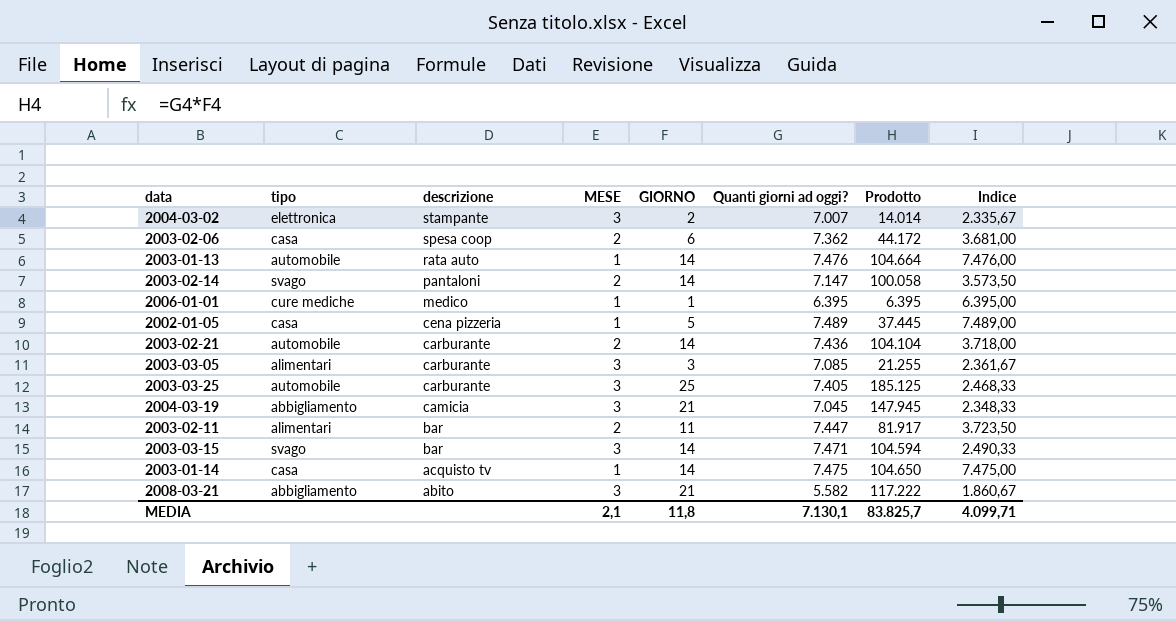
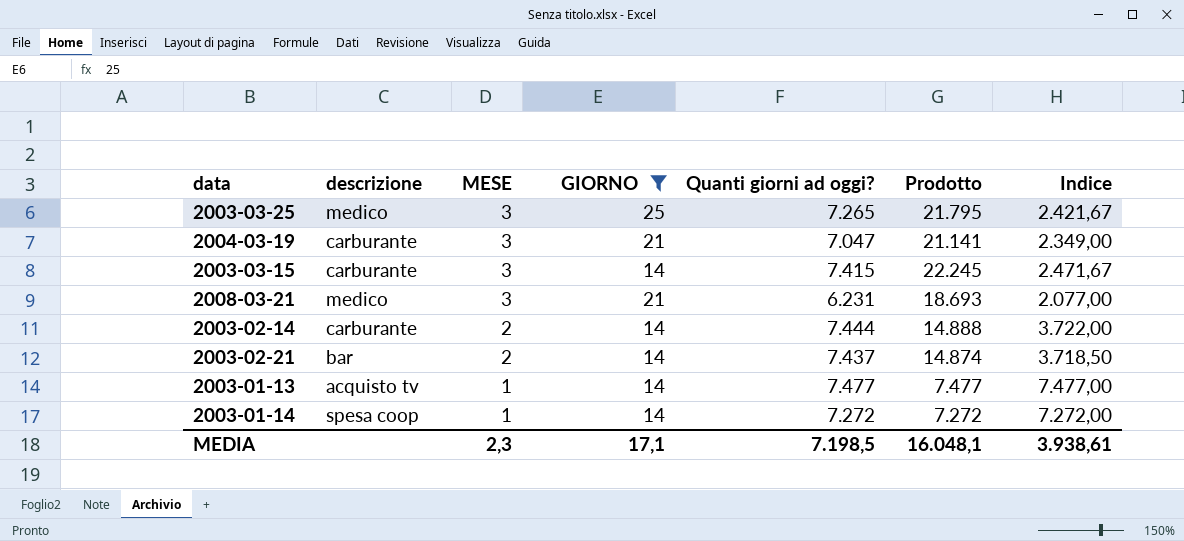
filter: none -> GIORNO >= 14
row order: descrizione descending -> MESE descending
column tipo | position: 2 -> none
column Prodotto | formula: [GIORNO] * [Quanti giorni ad oggi?] -> [MESE] * [Quanti giorni ad oggi?]
2003-03-25 | descrizione: carburante -> medico
2003-03-25 | Quanti giorni ad oggi?: 7.405 -> 7.265
2003-03-25 | Indice: 2.468,33 -> 2.421,67
2004-03-19 | descrizione: camicia -> carburante
2004-03-19 | Quanti giorni ad oggi?: 7.045 -> 7.047
2004-03-19 | Indice: 2.348,33 -> 2.349,00
2003-03-15 | descrizione: bar -> carburante
2003-03-15 | Quanti giorni ad oggi?: 7.471 -> 7.415
2003-03-15 | Indice: 2.490,33 -> 2.471,67
2008-03-21 | descrizione: abito -> medico
2008-03-21 | Quanti giorni ad oggi?: 5.582 -> 6.231
2008-03-21 | Indice: 1.860,67 -> 2.077,00
2003-02-14 | descrizione: pantaloni -> carburante
2003-02-14 | Quanti giorni ad oggi?: 7.147 -> 7.444
2003-02-14 | Indice: 3.573,50 -> 3.722,00
2003-02-21 | descrizione: carburante -> bar
2003-02-21 | Quanti giorni ad oggi?: 7.436 -> 7.437
2003-02-21 | Indice: 3.718,00 -> 3.718,50
2003-01-13 | descrizione: rata auto -> acquisto tv
2003-01-13 | Quanti giorni ad oggi?: 7.476 -> 7.477
2003-01-13 | Indice: 7.476,00 -> 7.477,00
2003-01-14 | descrizione: acquisto tv -> spesa coop
2003-01-14 | Quanti giorni ad oggi?: 7.475 -> 7.272
2003-01-14 | Indice: 7.475,00 -> 7.272,00
MEDIA | MESE: 2,1 -> 2,3
MEDIA | GIORNO: 11,8 -> 17,1
MEDIA | Quanti giorni ad oggi?: 7.130,1 -> 7.198,5
MEDIA | Prodotto: 83.825,7 -> 16.048,1
MEDIA | Indice: 4.099,71 -> 3.938,61

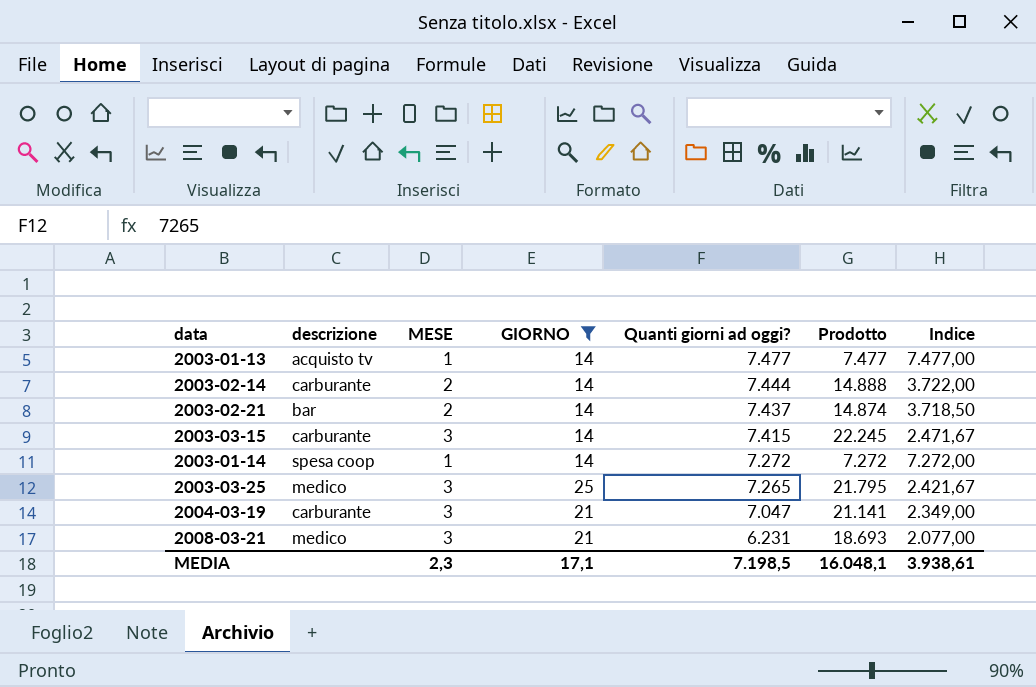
row order: MESE descending -> Quanti giorni ad oggi? descending

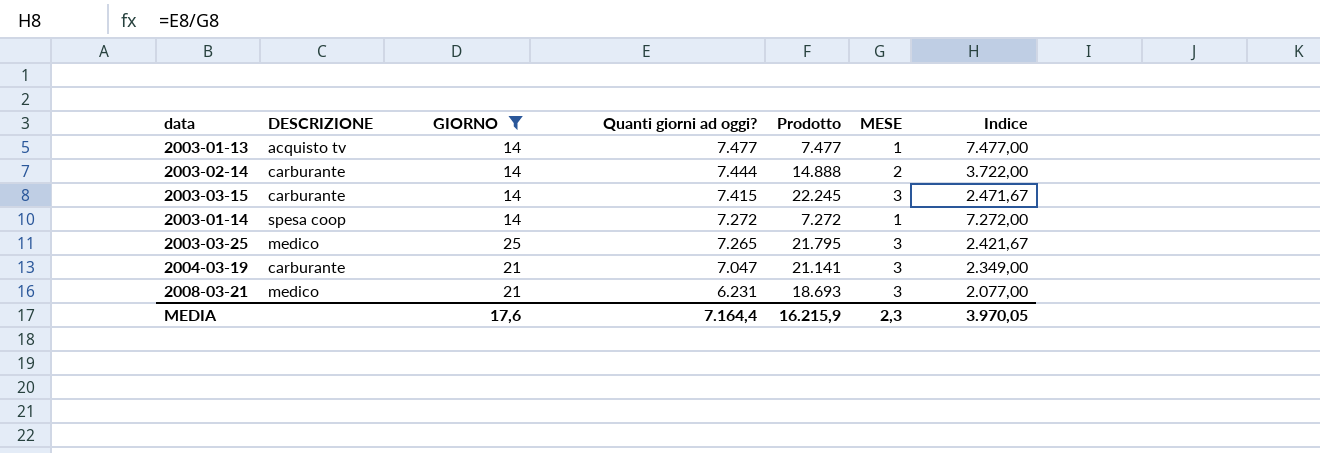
column name: descrizione -> DESCRIZIONE
column MESE | position: 3 -> 6
row 2003-02-21: bar | 2 | 14 | 7.437 | 14.874 | 3.718,50 -> none
MEDIA | GIORNO: 17,1 -> 17,6
MEDIA | Quanti giorni ad oggi?: 7.198,5 -> 7.164,4
MEDIA | Prodotto: 16.048,1 -> 16.215,9
MEDIA | Indice: 3.938,61 -> 3.970,05

